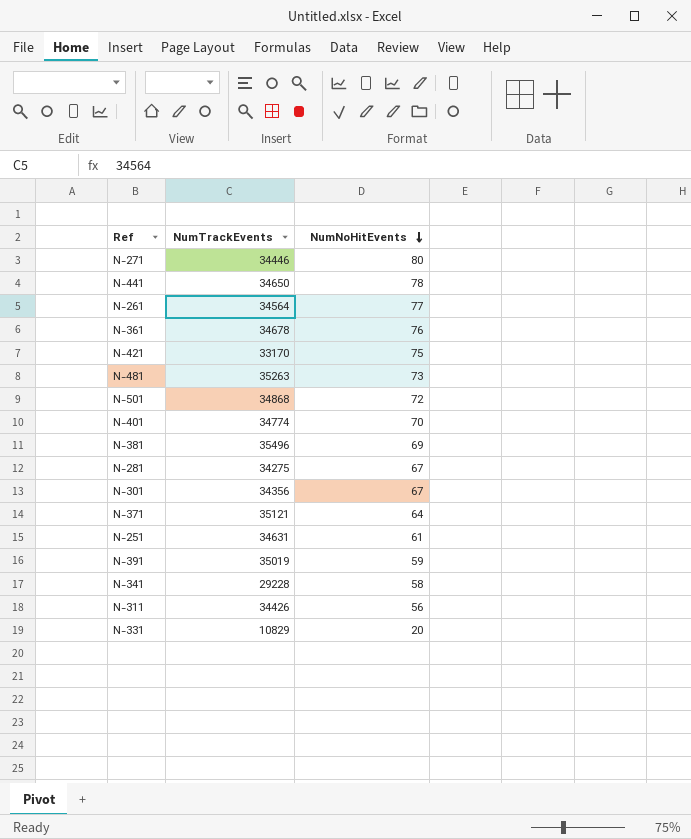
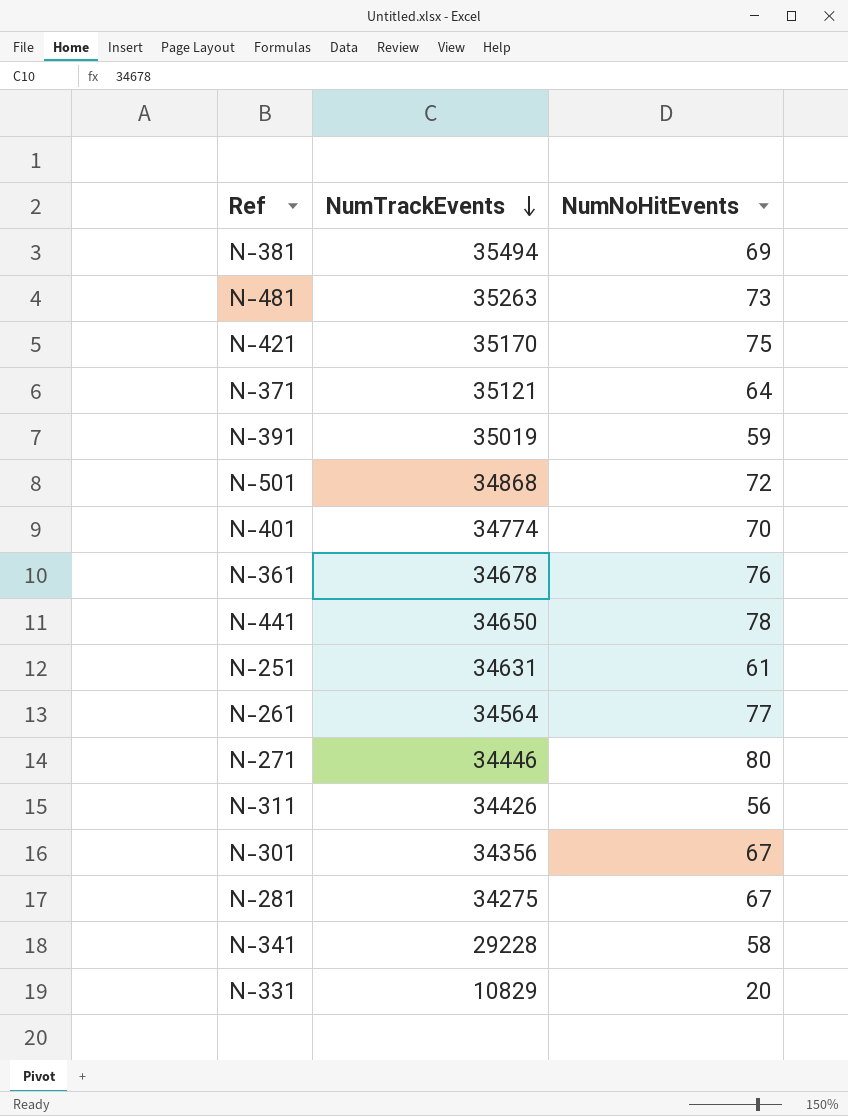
row order: NumNoHitEvents descending -> NumTrackEvents descending
N-381 | NumTrackEvents: 35496 -> 35494
N-421 | NumTrackEvents: 33170 -> 35170

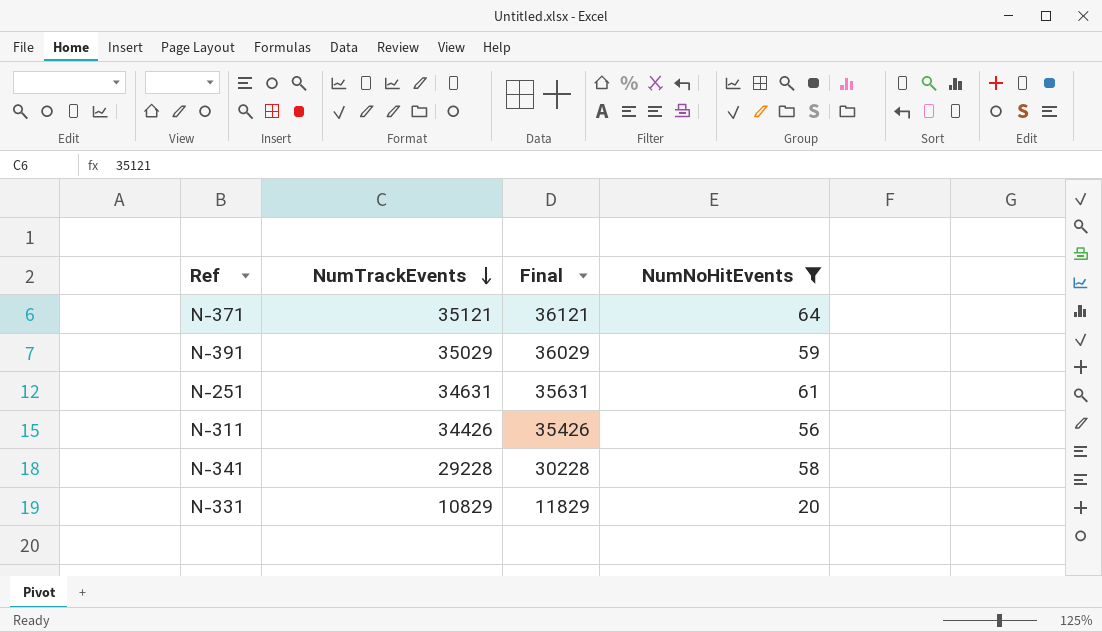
filter: none -> NumNoHitEvents <= 64
column Final | formula: none -> [NumTrackEvents] + 1000
N-391 | NumTrackEvents: 35019 -> 35029

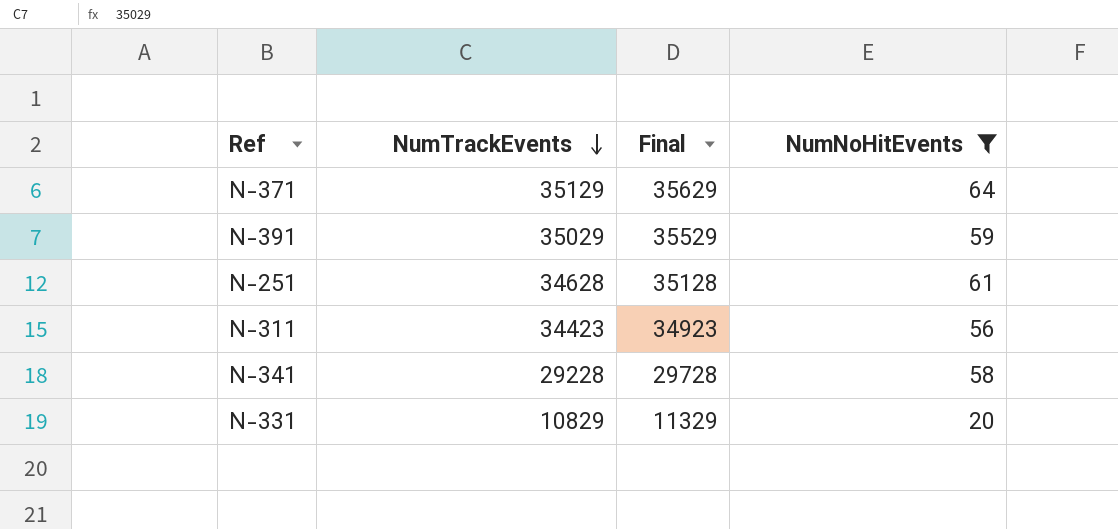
column Final | formula: [NumTrackEvents] + 1000 -> [NumTrackEvents] + 500
N-371 | NumTrackEvents: 35121 -> 35129
N-251 | NumTrackEvents: 34631 -> 34628
N-311 | NumTrackEvents: 34426 -> 34423

